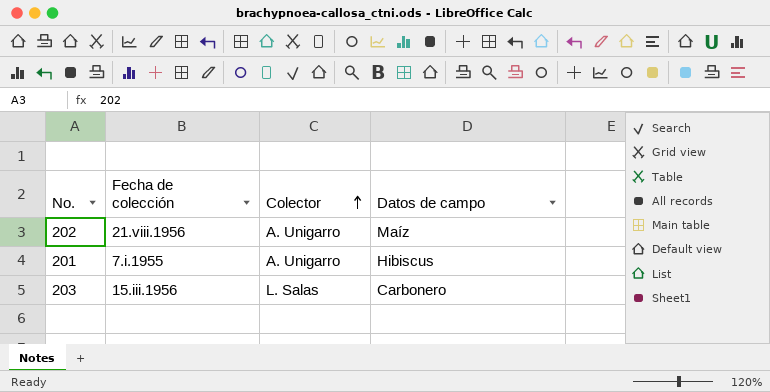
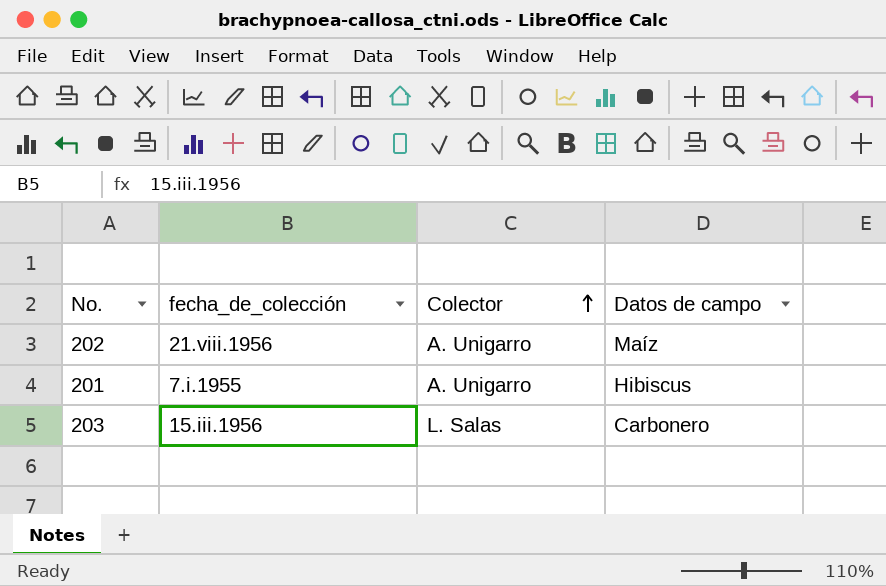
column name: Fecha de colección -> fecha_de_colección

